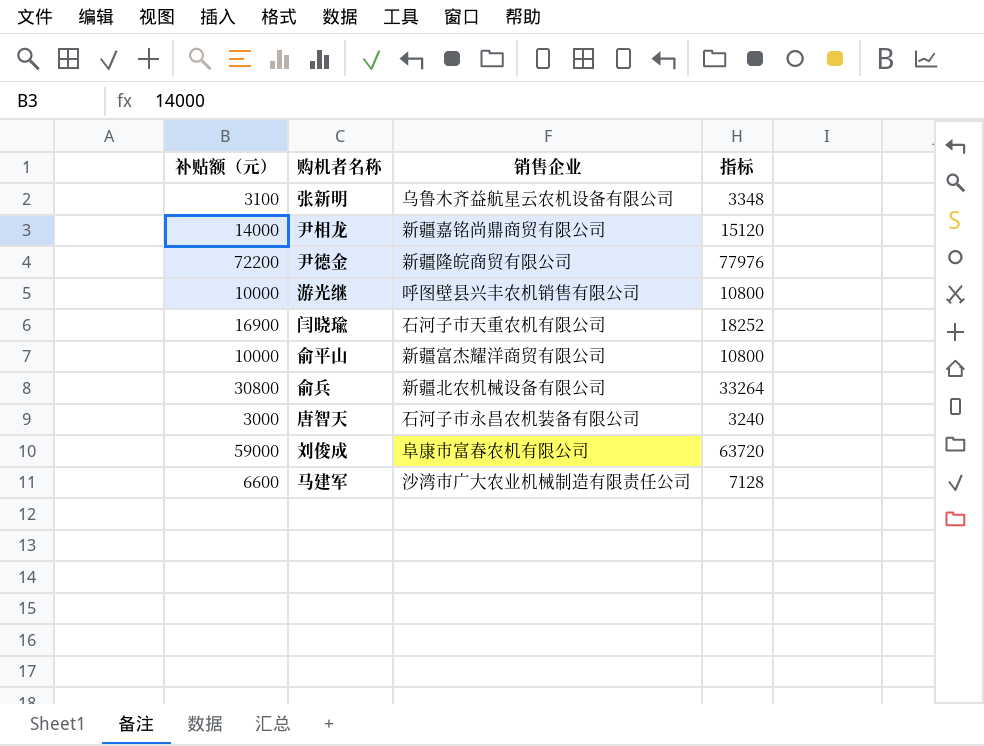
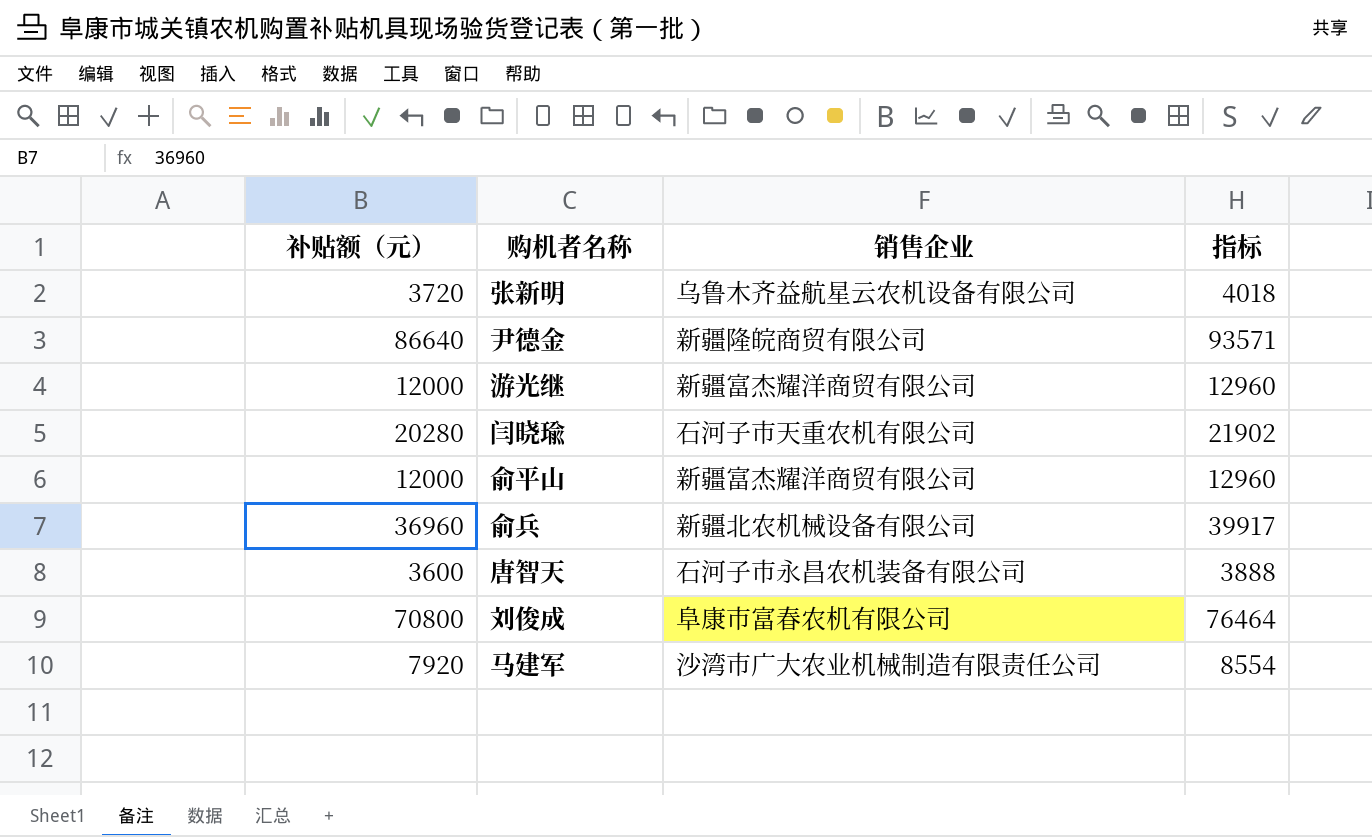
row 尹相龙: 14000 | 新疆嘉铭尚鼎商贸有限公司 | 15120 -> none
张新明 | 补贴额（元）: 3100 -> 3720
张新明 | 指标: 3348 -> 4018
尹德金 | 补贴额（元）: 72200 -> 86640
尹德金 | 指标: 77976 -> 93571
游光继 | 补贴额（元）: 10000 -> 12000
游光继 | 销售企业: 呼图壁县兴丰农机销售有限公司 -> 新疆富杰耀洋商贸有限公司
游光继 | 指标: 10800 -> 12960
闫晓瑜 | 补贴额（元）: 16900 -> 20280
闫晓瑜 | 指标: 18252 -> 21902
俞平山 | 补贴额（元）: 10000 -> 12000
俞平山 | 指标: 10800 -> 12960
俞兵 | 补贴额（元）: 30800 -> 36960
俞兵 | 指标: 33264 -> 39917
唐智天 | 补贴额（元）: 3000 -> 3600
唐智天 | 指标: 3240 -> 3888
刘俊成 | 补贴额（元）: 59000 -> 70800
刘俊成 | 指标: 63720 -> 76464
马建军 | 补贴额（元）: 6600 -> 7920
马建军 | 指标: 7128 -> 8554

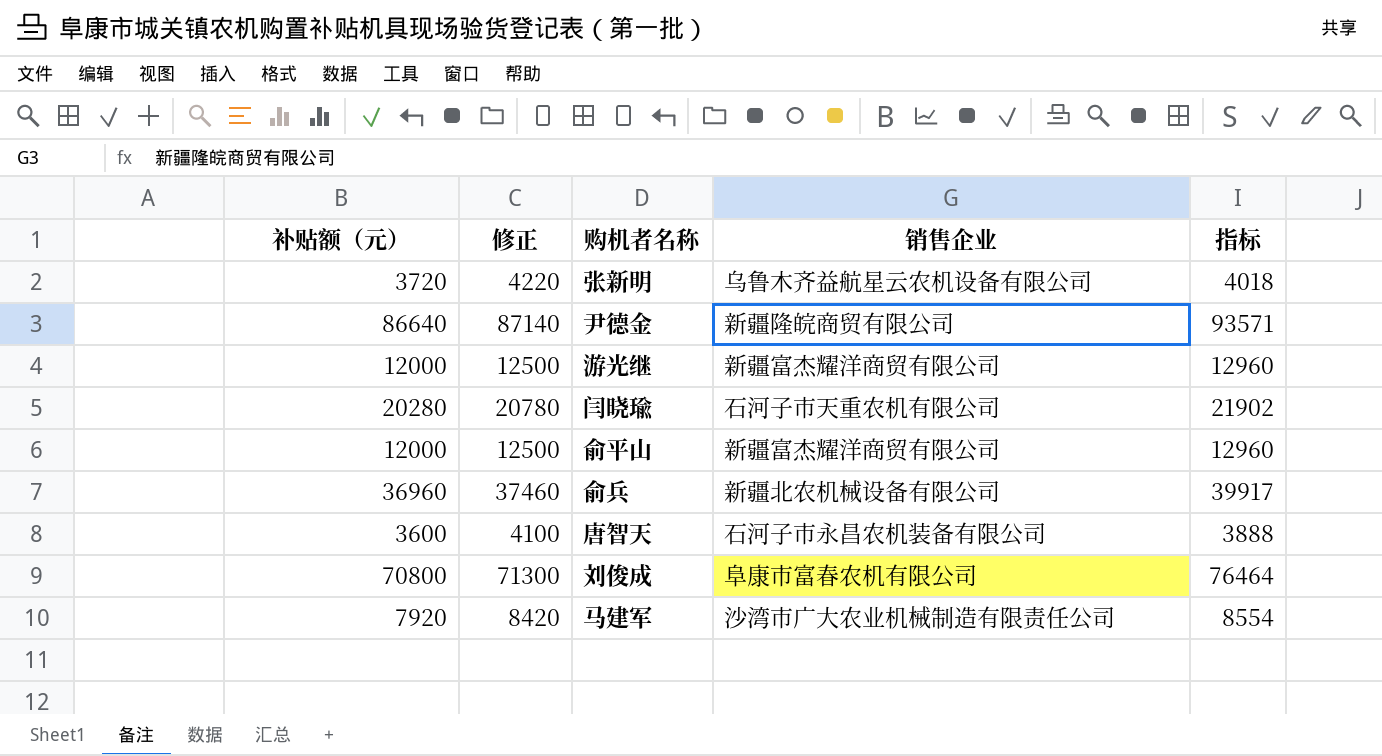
column 修正 | formula: none -> [补贴额（元）] + 500

